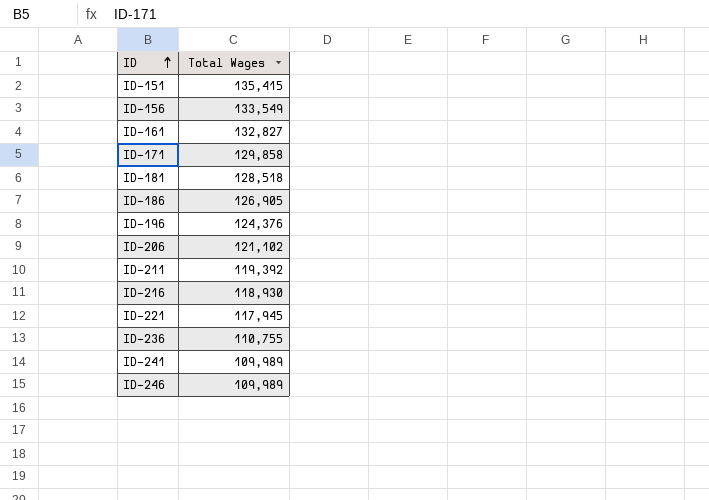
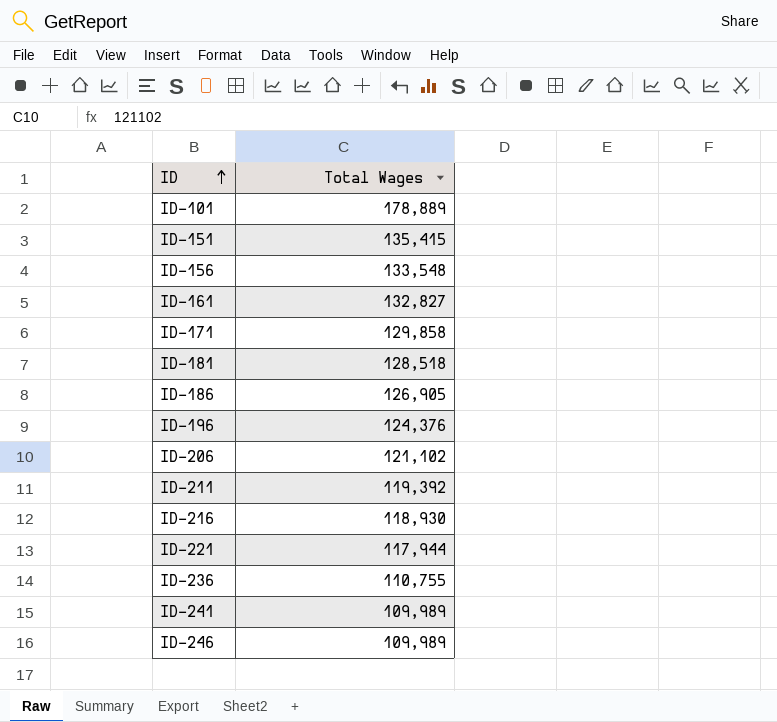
row ID-101: none -> 178,889
ID-156 | Total Wages: 133,549 -> 133,548
ID-221 | Total Wages: 117,945 -> 117,944

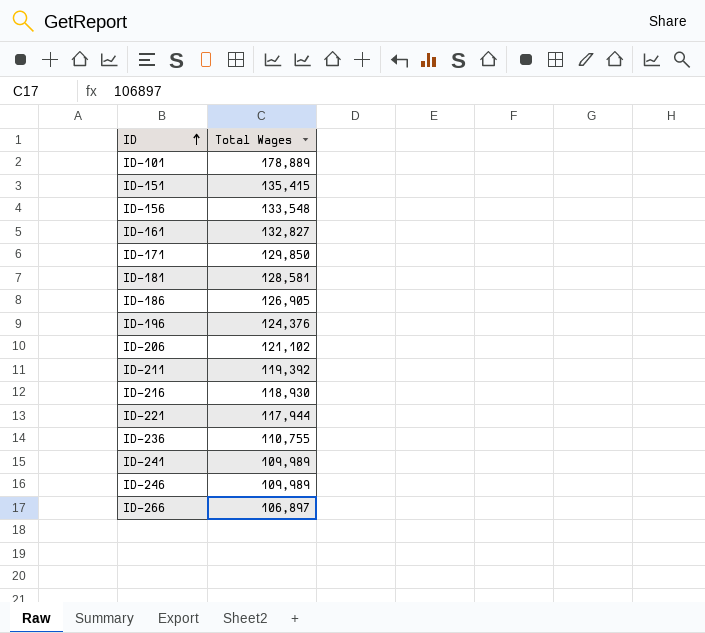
ID-171 | Total Wages: 129,858 -> 129,850
ID-181 | Total Wages: 128,518 -> 128,581
row ID-266: none -> 106,897

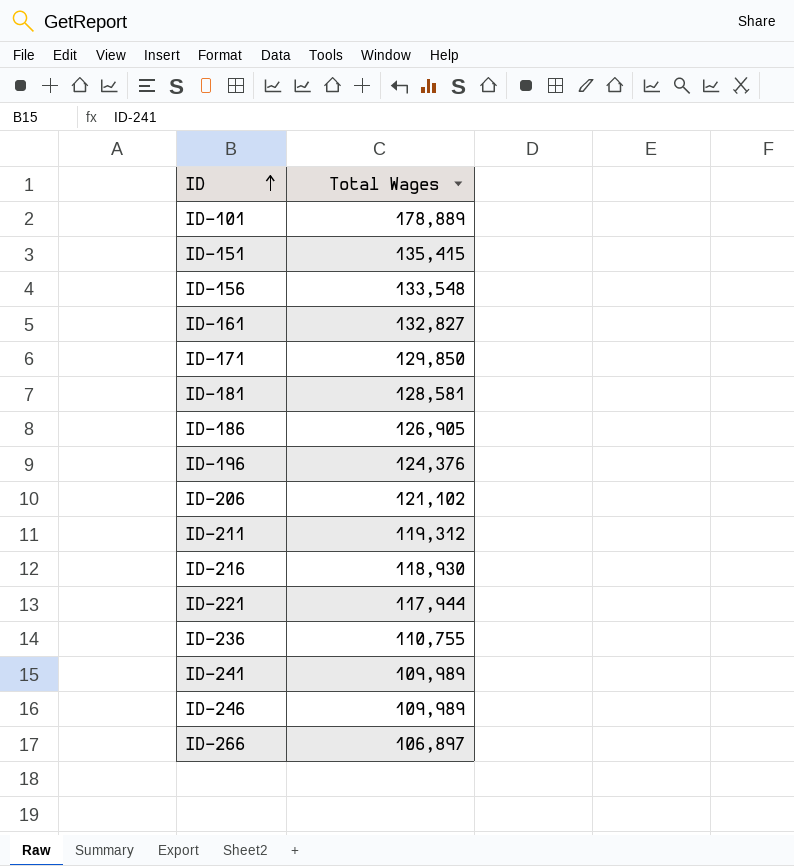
ID-211 | Total Wages: 119,392 -> 119,312

